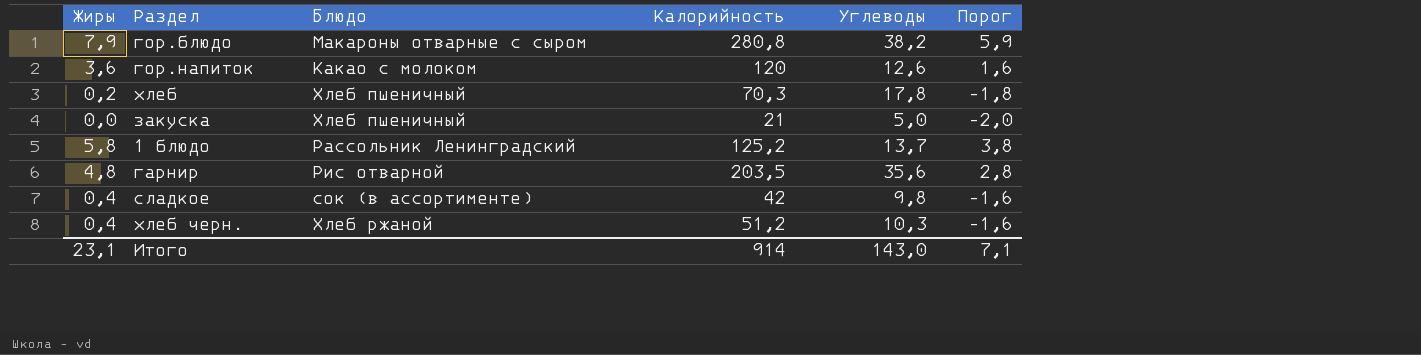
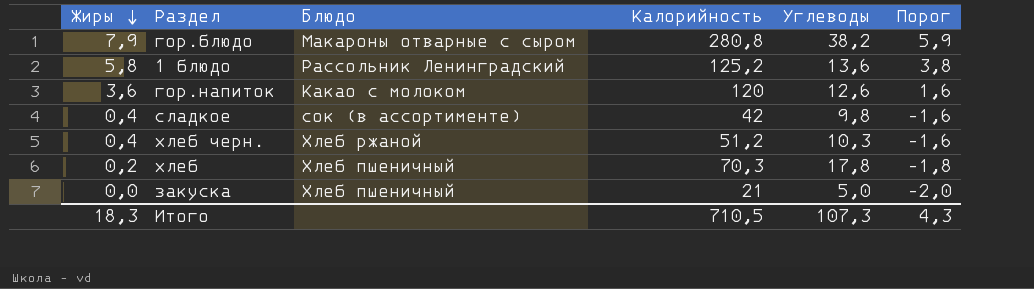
row order: none -> Жиры descending
row гарнир: 4,8 | Рис отварной | 203,5 | 35,6 | 2,8 -> none
1 блюдо | Углеводы: 13,7 -> 13,6
Итого | Жиры: 23,1 -> 18,3
Итого | Калорийность: 914 -> 710,5
Итого | Углеводы: 143,0 -> 107,3
Итого | Порог: 7,1 -> 4,3

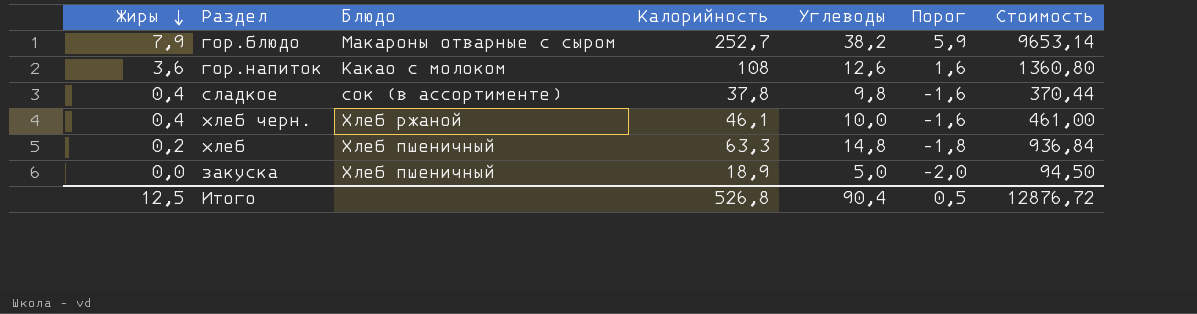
column Стоимость | formula: none -> [Калорийность] * [Углеводы]
row 1 блюдо: 5,8 | Рассольник Ленинградский | 125,2 | 13,6 | 3,8 -> none
гор.блюдо | Калорийность: 280,8 -> 252,7
гор.напиток | Калорийность: 120 -> 108
сладкое | Калорийность: 42 -> 37,8
хлеб черн. | Калорийность: 51,2 -> 46,1
хлеб черн. | Углеводы: 10,3 -> 10,0
хлеб | Калорийность: 70,3 -> 63,3
хлеб | Углеводы: 17,8 -> 14,8
закуска | Калорийность: 21 -> 18,9
Итого | Жиры: 18,3 -> 12,5
Итого | Калорийность: 710,5 -> 526,8
Итого | Углеводы: 107,3 -> 90,4
Итого | Порог: 4,3 -> 0,5

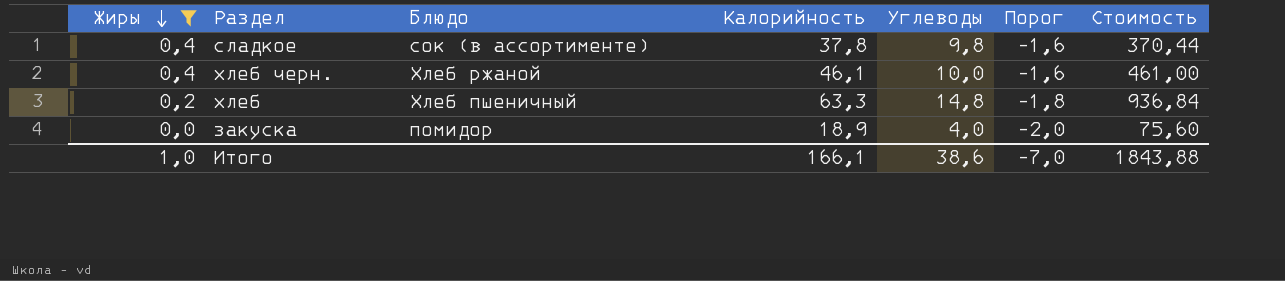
filter: none -> Жиры <= 0,4
закуска | Блюдо: Хлеб пшеничный -> помидор
закуска | Углеводы: 5,0 -> 4,0
закуска | Стоимость: 94,50 -> 75,60
Итого | Жиры: 12,5 -> 1,0
Итого | Калорийность: 526,8 -> 166,1
Итого | Углеводы: 90,4 -> 38,6
Итого | Порог: 0,5 -> -7,0
Итого | Стоимость: 12876,72 -> 1843,88

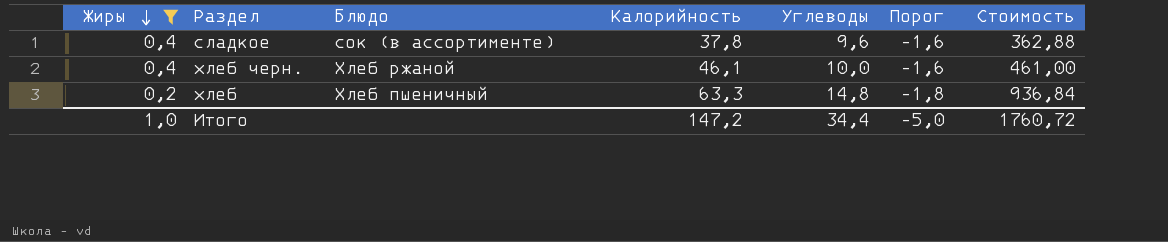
row закуска: 0,0 | помидор | 18,9 | 4,0 | -2,0 | 75,60 -> none
сладкое | Углеводы: 9,8 -> 9,6
сладкое | Стоимость: 370,44 -> 362,88
Итого | Калорийность: 166,1 -> 147,2
Итого | Углеводы: 38,6 -> 34,4
Итого | Порог: -7,0 -> -5,0
Итого | Стоимость: 1843,88 -> 1760,72

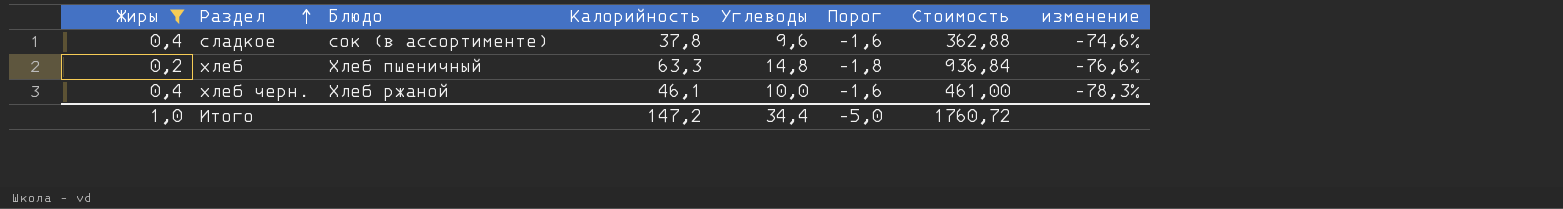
row order: Жиры descending -> Раздел ascending
column изменение | formula: none -> ([Углеводы] - [Калорийность]) / [Калорийность]

